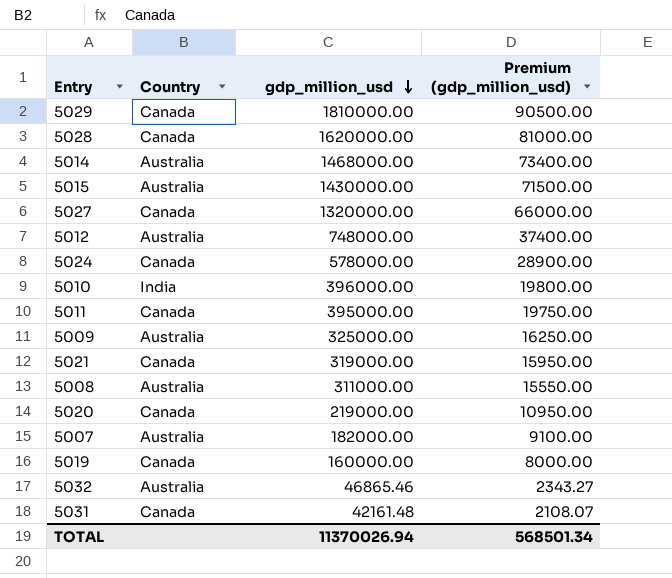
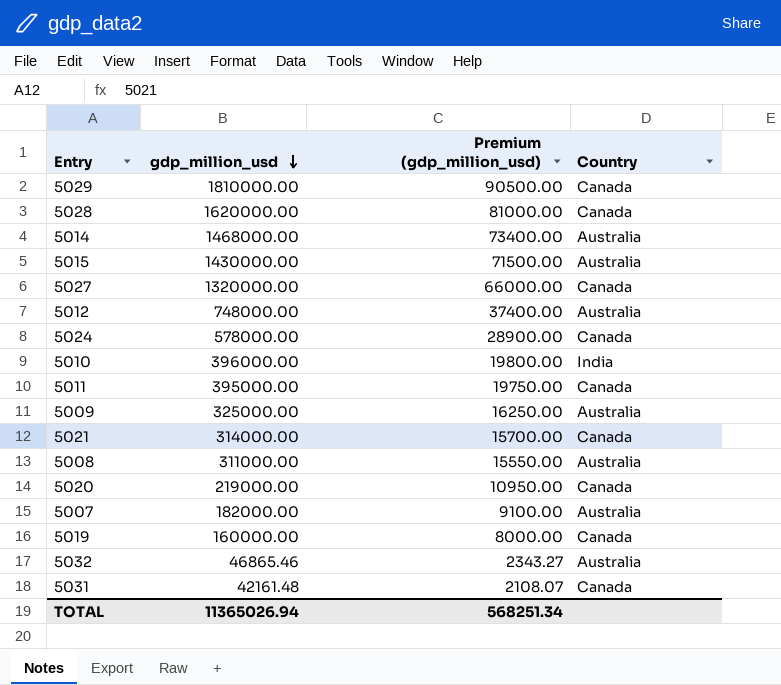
column Country | position: 2 -> 4
5021 | gdp_million_usd: 319000.00 -> 314000.00
5021 | Premium (gdp_million_usd): 15950.00 -> 15700.00
TOTAL | gdp_million_usd: 11370026.94 -> 11365026.94
TOTAL | Premium (gdp_million_usd): 568501.34 -> 568251.34

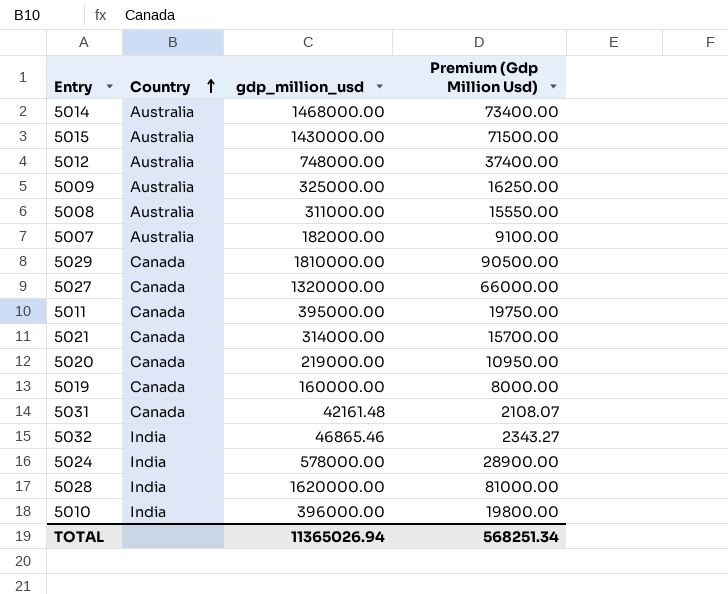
row order: gdp_million_usd descending -> Country ascending
column Country | position: 4 -> 2
column name: Premium (gdp_million_usd) -> Premium (Gdp Million Usd)
5032 | Country: Australia -> India
5024 | Country: Canada -> India
5028 | Country: Canada -> India

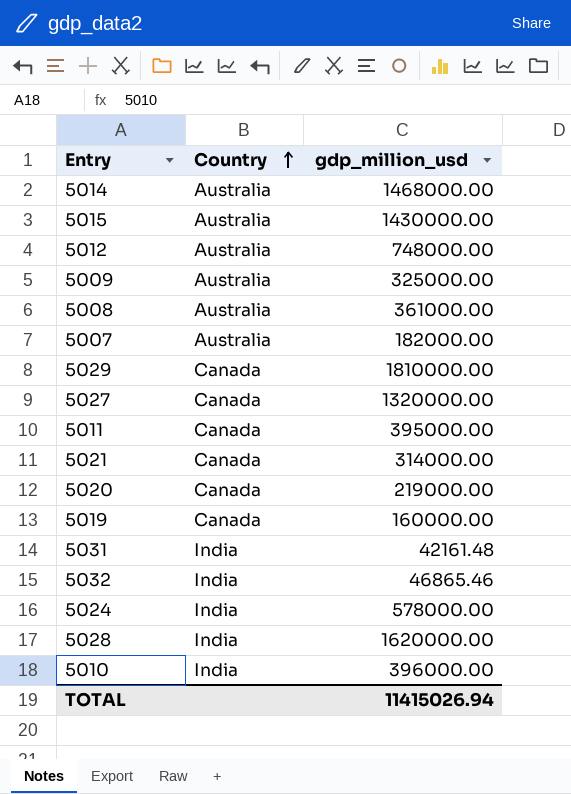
column Premium (Gdp Million Usd) | formula: [gdp_million_usd] * 0.05 -> none
5008 | gdp_million_usd: 311000.00 -> 361000.00
5031 | Country: Canada -> India
TOTAL | gdp_million_usd: 11365026.94 -> 11415026.94

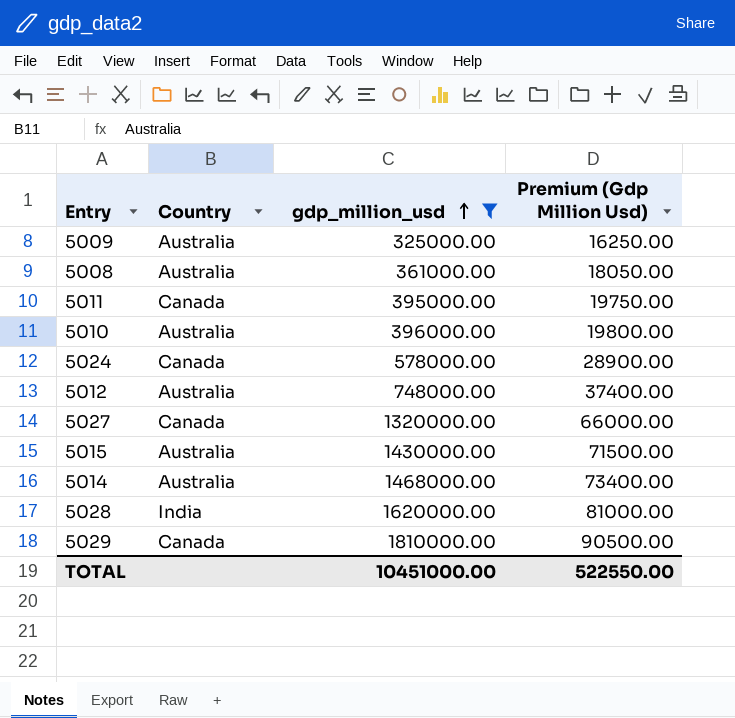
filter: none -> gdp_million_usd >= 325000.00
row order: Country ascending -> gdp_million_usd ascending
column Premium (Gdp Million Usd) | formula: none -> [gdp_million_usd] * 0.05
5010 | Country: India -> Australia
5024 | Country: India -> Canada
TOTAL | gdp_million_usd: 11415026.94 -> 10451000.00

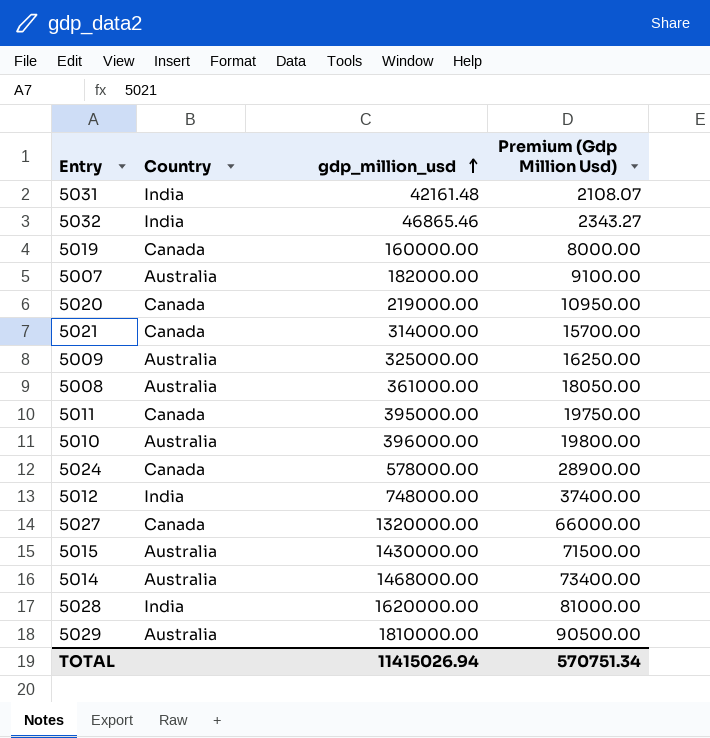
filter: gdp_million_usd >= 325000.00 -> none
5012 | Country: Australia -> India
5029 | Country: Canada -> Australia
TOTAL | gdp_million_usd: 10451000.00 -> 11415026.94
TOTAL | Premium (Gdp Million Usd): 522550.00 -> 570751.34

